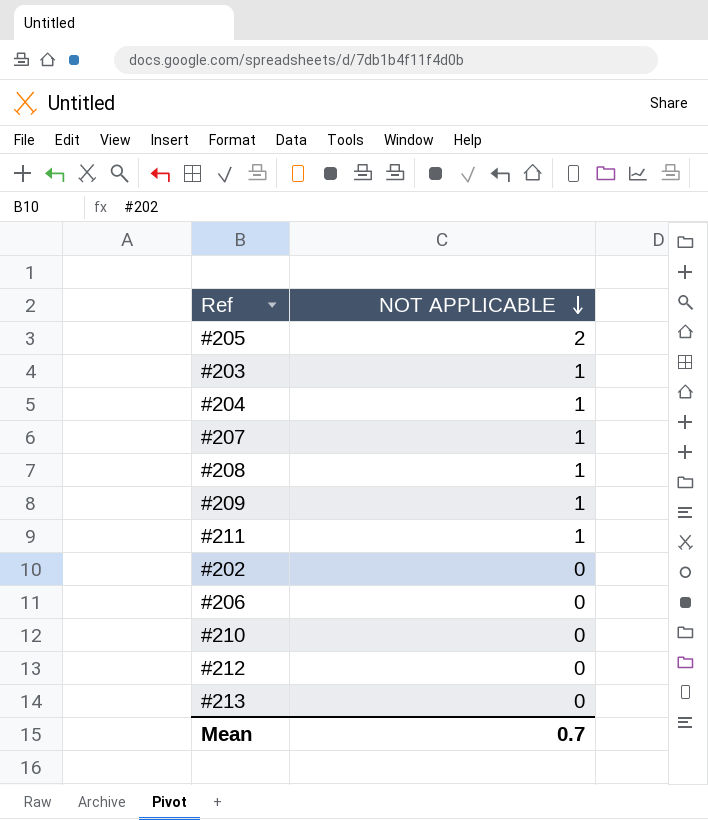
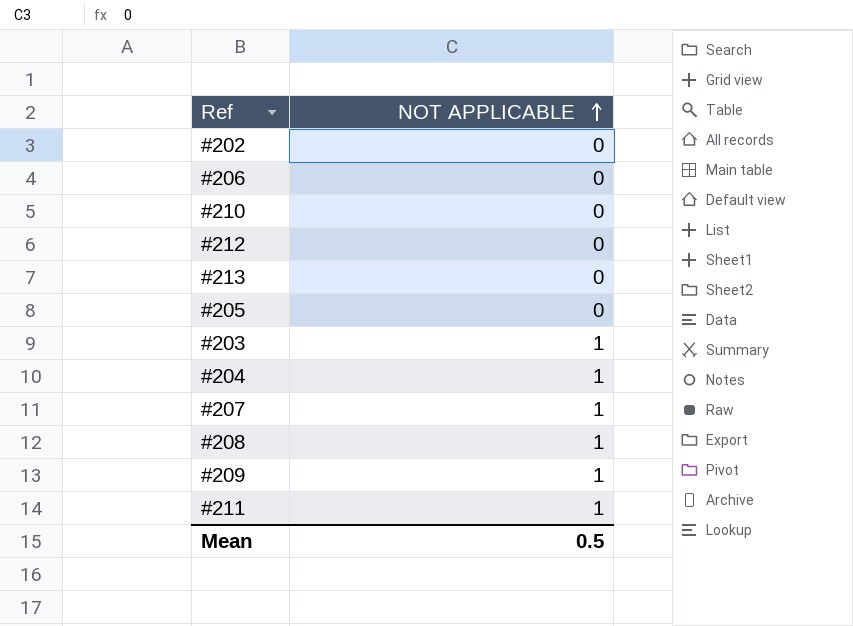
row order: NOT APPLICABLE descending -> NOT APPLICABLE ascending
#205 | NOT APPLICABLE: 2 -> 0
Mean | NOT APPLICABLE: 0.7 -> 0.5

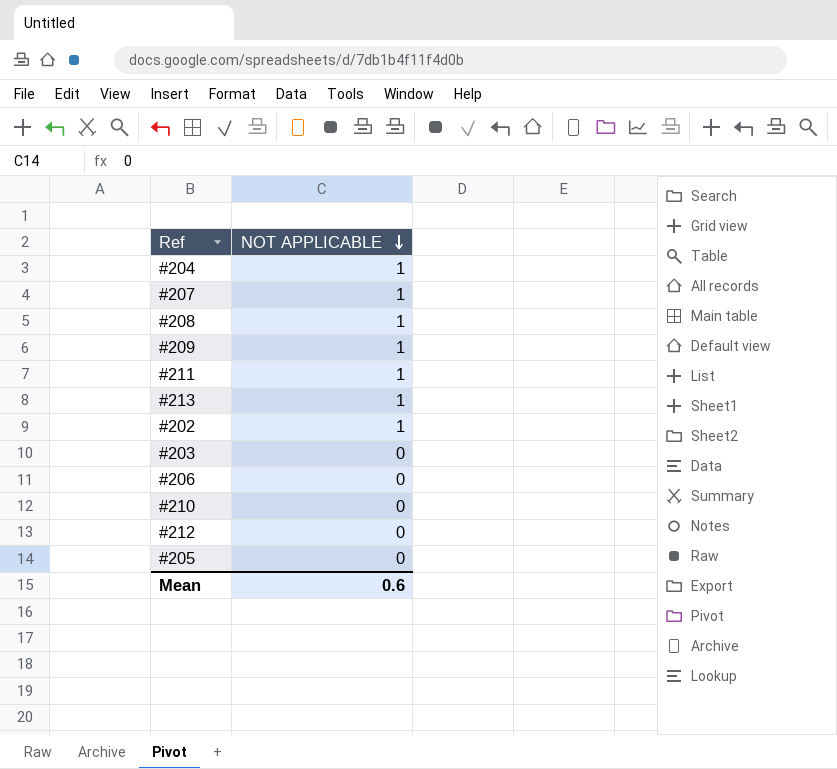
row order: NOT APPLICABLE ascending -> NOT APPLICABLE descending
#213 | NOT APPLICABLE: 0 -> 1
#202 | NOT APPLICABLE: 0 -> 1
#203 | NOT APPLICABLE: 1 -> 0
Mean | NOT APPLICABLE: 0.5 -> 0.6

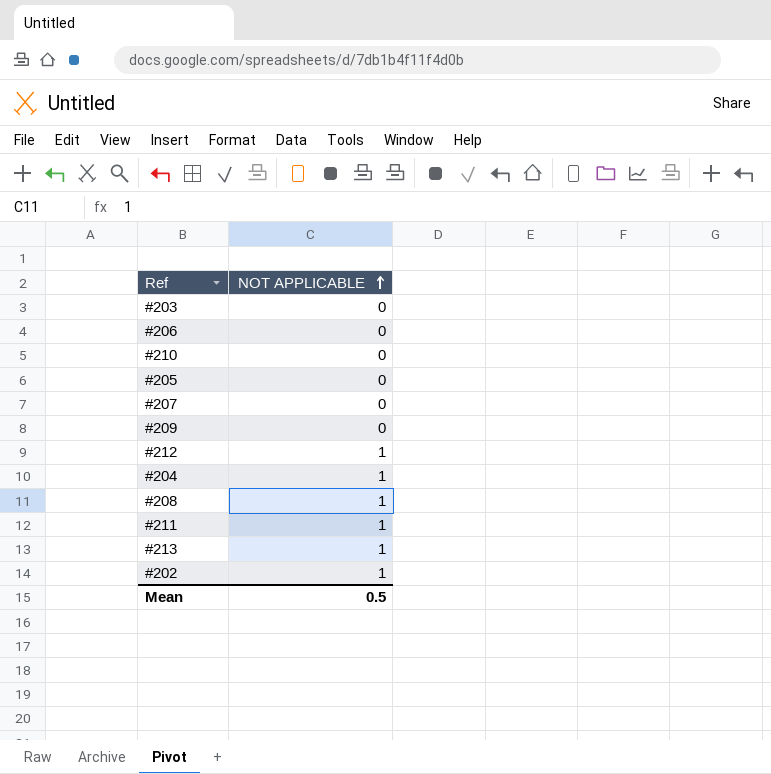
row order: NOT APPLICABLE descending -> NOT APPLICABLE ascending
#207 | NOT APPLICABLE: 1 -> 0
#209 | NOT APPLICABLE: 1 -> 0
#212 | NOT APPLICABLE: 0 -> 1
Mean | NOT APPLICABLE: 0.6 -> 0.5

